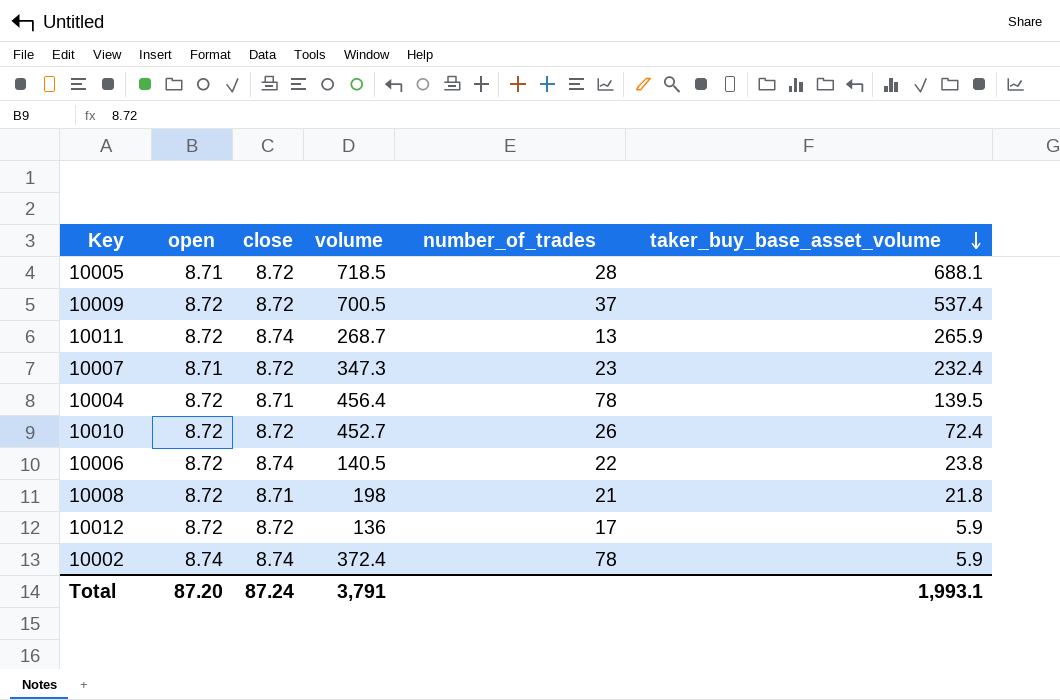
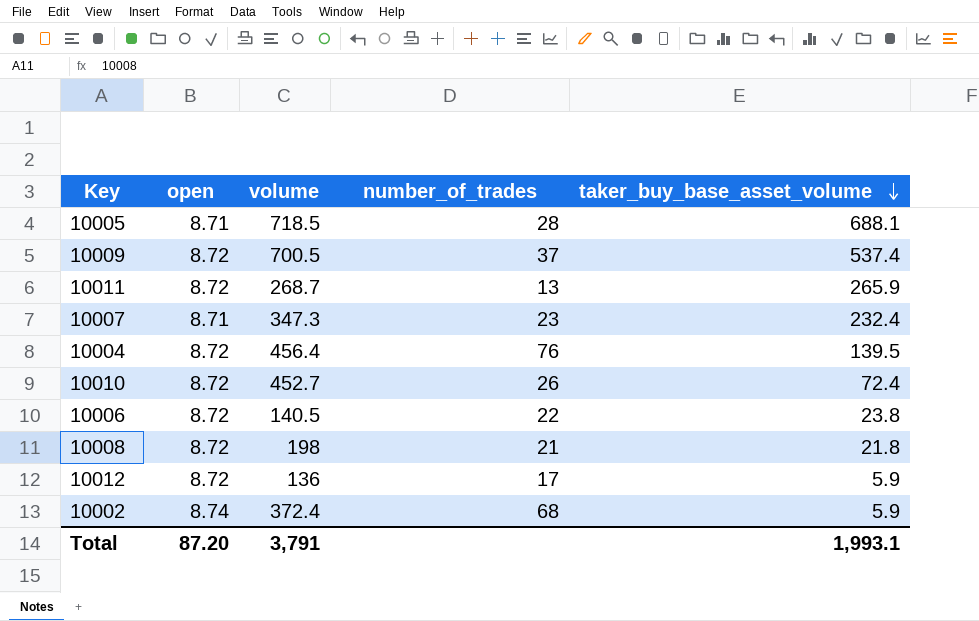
column close | position: 3 -> none
10004 | number_of_trades: 78 -> 76
10002 | number_of_trades: 78 -> 68

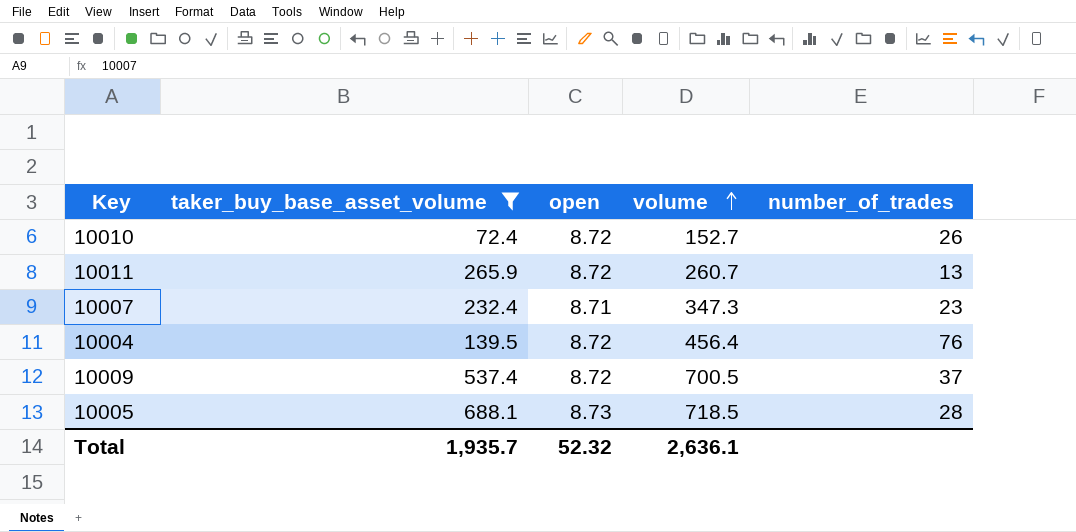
filter: none -> taker_buy_base_asset_volume >= 72.4
row order: taker_buy_base_asset_volume descending -> volume ascending
column taker_buy_base_asset_volume | position: 5 -> 2
10010 | volume: 452.7 -> 152.7
10011 | volume: 268.7 -> 260.7
10005 | open: 8.71 -> 8.73
Total | taker_buy_base_asset_volume: 1,993.1 -> 1,935.7
Total | open: 87.20 -> 52.32
Total | volume: 3,791 -> 2,636.1

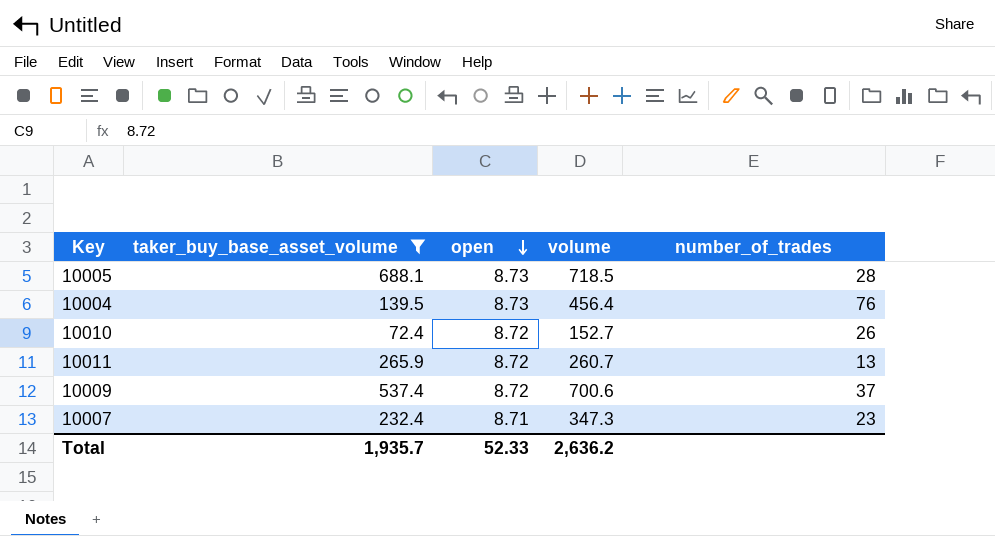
row order: volume ascending -> open descending
10004 | open: 8.72 -> 8.73
10009 | volume: 700.5 -> 700.6
Total | open: 52.32 -> 52.33
Total | volume: 2,636.1 -> 2,636.2

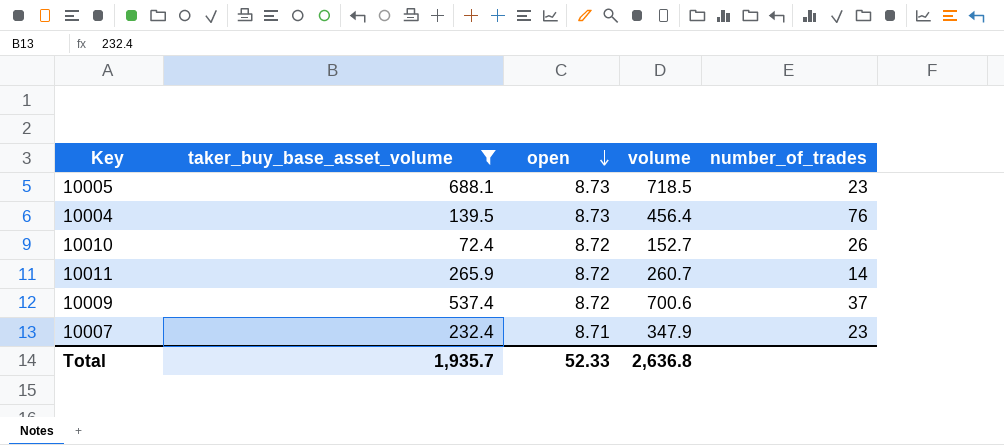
10005 | number_of_trades: 28 -> 23
10011 | number_of_trades: 13 -> 14
10007 | volume: 347.3 -> 347.9
Total | volume: 2,636.2 -> 2,636.8

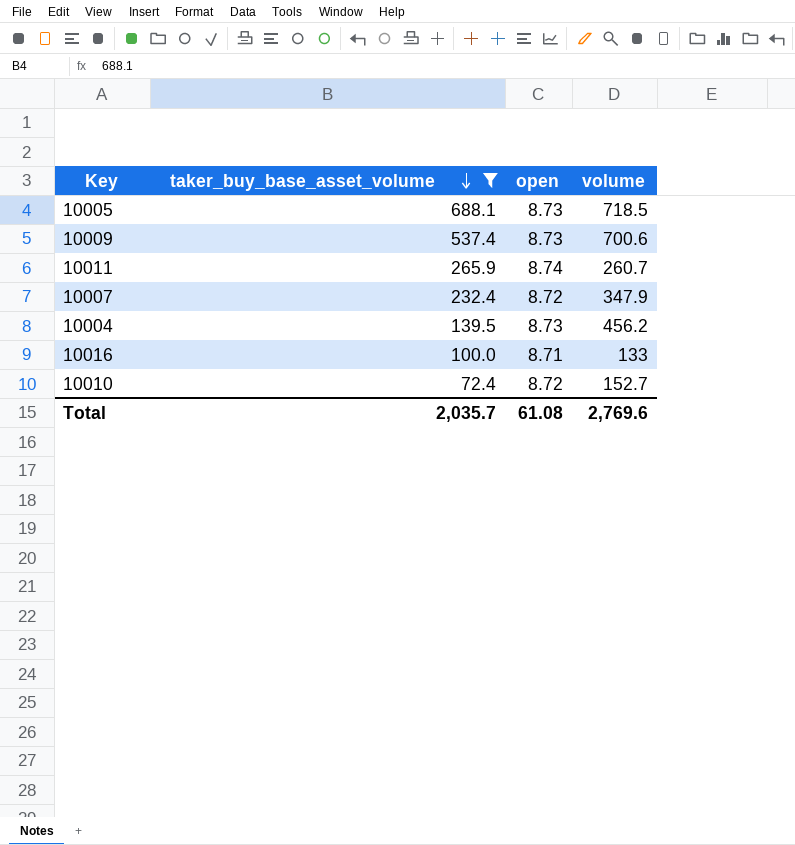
row order: open descending -> taker_buy_base_asset_volume descending
column number_of_trades | position: 5 -> none
10009 | open: 8.72 -> 8.73
10011 | open: 8.72 -> 8.74
10007 | open: 8.71 -> 8.72
10004 | volume: 456.4 -> 456.2
row 10016: none -> 100.0 | 8.71 | 133
Total | taker_buy_base_asset_volume: 1,935.7 -> 2,035.7
Total | open: 52.33 -> 61.08
Total | volume: 2,636.8 -> 2,769.6

